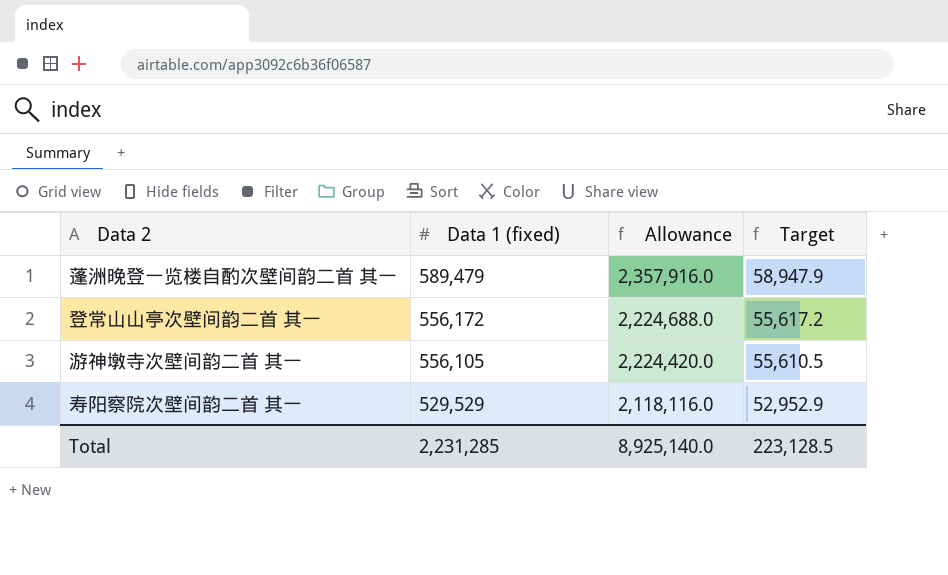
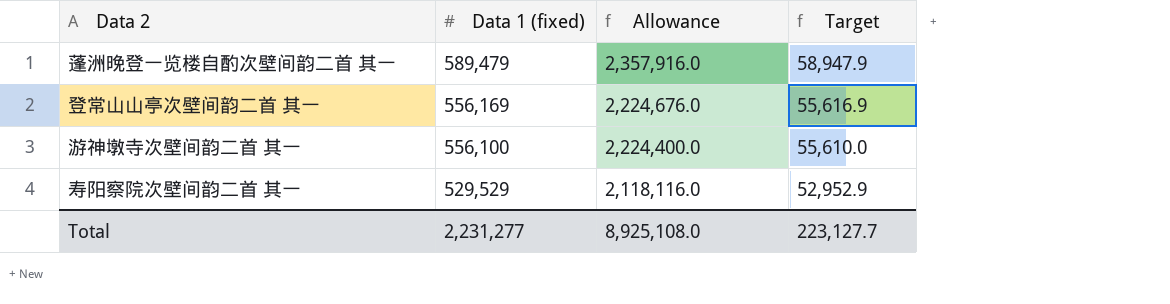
登常山山亭次壁间韵二首 其一 | Data 1 (fixed): 556,172 -> 556,169
登常山山亭次壁间韵二首 其一 | Allowance: 2,224,688.0 -> 2,224,676.0
登常山山亭次壁间韵二首 其一 | Target: 55,617.2 -> 55,616.9
游神墩寺次壁间韵二首 其一 | Data 1 (fixed): 556,105 -> 556,100
游神墩寺次壁间韵二首 其一 | Allowance: 2,224,420.0 -> 2,224,400.0
游神墩寺次壁间韵二首 其一 | Target: 55,610.5 -> 55,610.0
Total | Data 1 (fixed): 2,231,285 -> 2,231,277
Total | Allowance: 8,925,140.0 -> 8,925,108.0
Total | Target: 223,128.5 -> 223,127.7

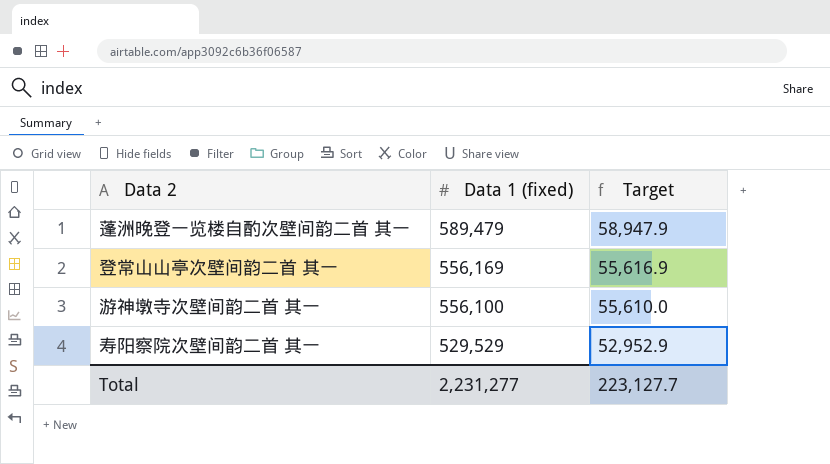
column Allowance | formula: [Data 1 (fixed)] * 4 -> none

